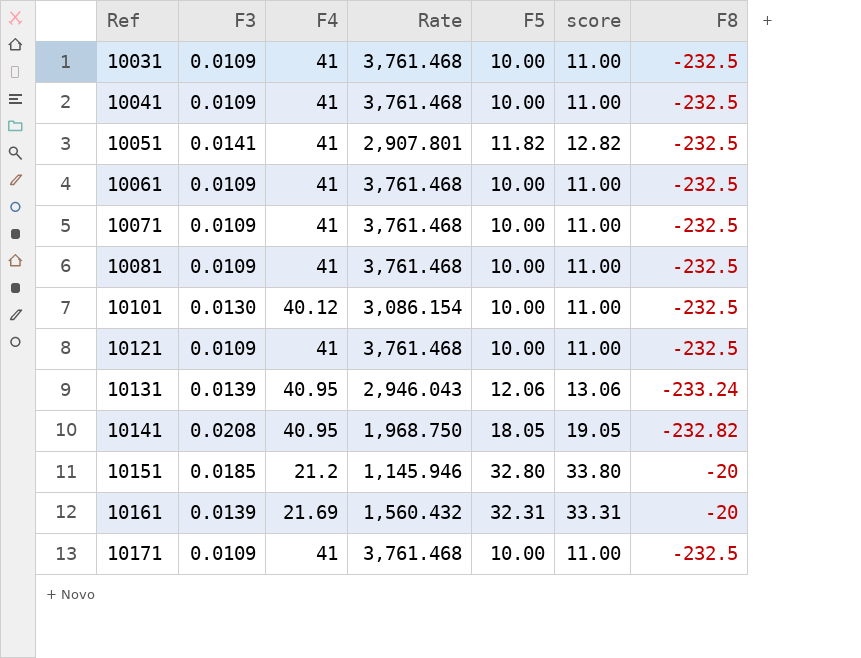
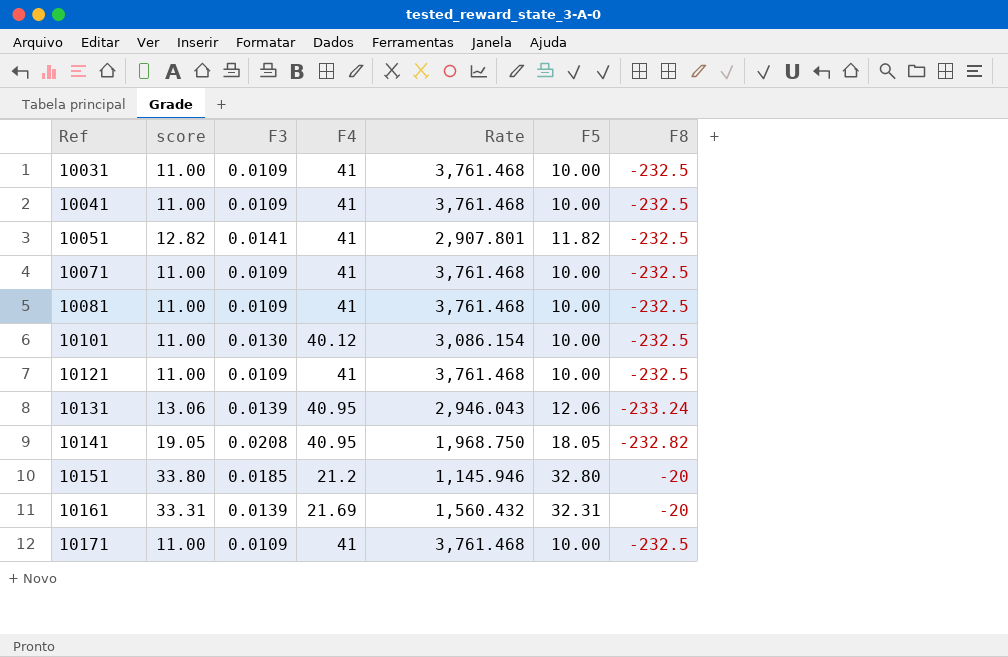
column score | position: 6 -> 2
row 10061: 0.0109 | 41 | 3,761.468 | 10.00 | 11.00 | -232.5 -> none

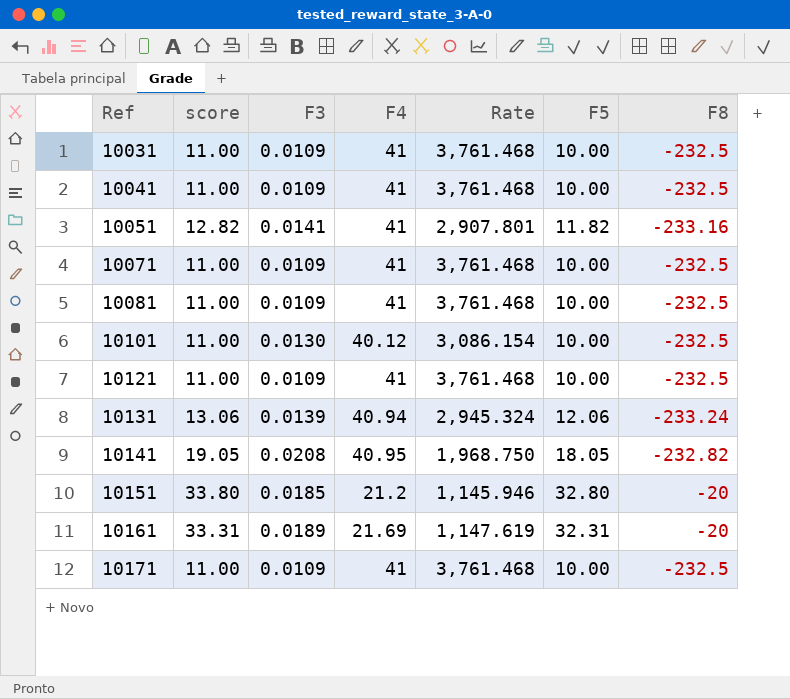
10051 | F8: -232.5 -> -233.16
10131 | F4: 40.95 -> 40.94
10131 | Rate: 2,946.043 -> 2,945.324
10161 | F3: 0.0139 -> 0.0189
10161 | Rate: 1,560.432 -> 1,147.619

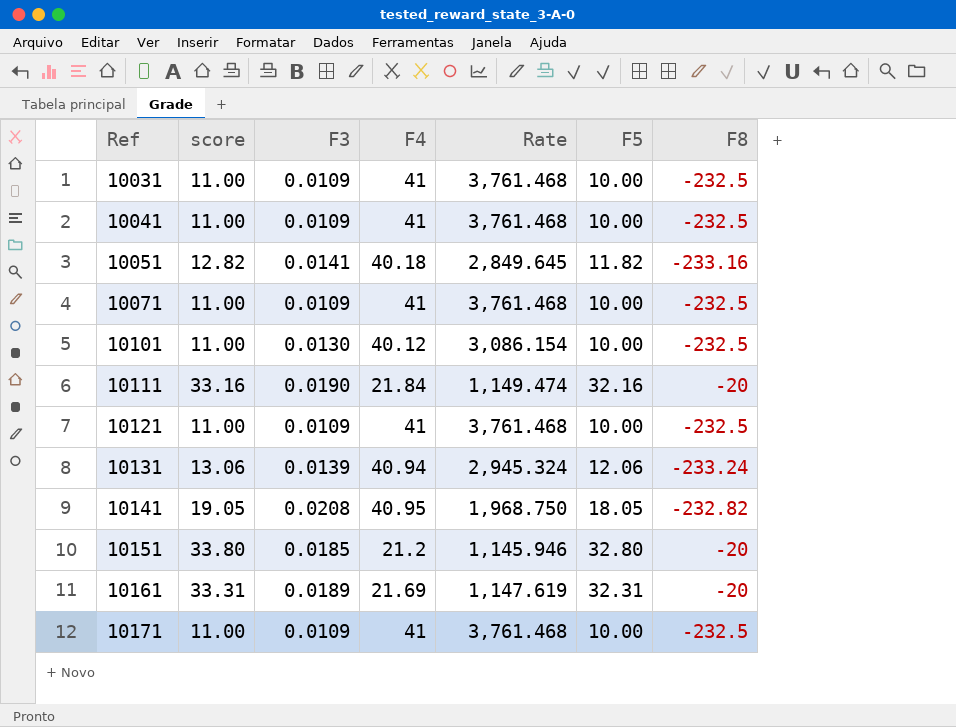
row 10081: 11.00 | 0.0109 | 41 | 3,761.468 | 10.00 | -232.5 -> none
10051 | F4: 41 -> 40.18
10051 | Rate: 2,907.801 -> 2,849.645
row 10111: none -> 33.16 | 0.0190 | 21.84 | 1,149.474 | 32.16 | -20

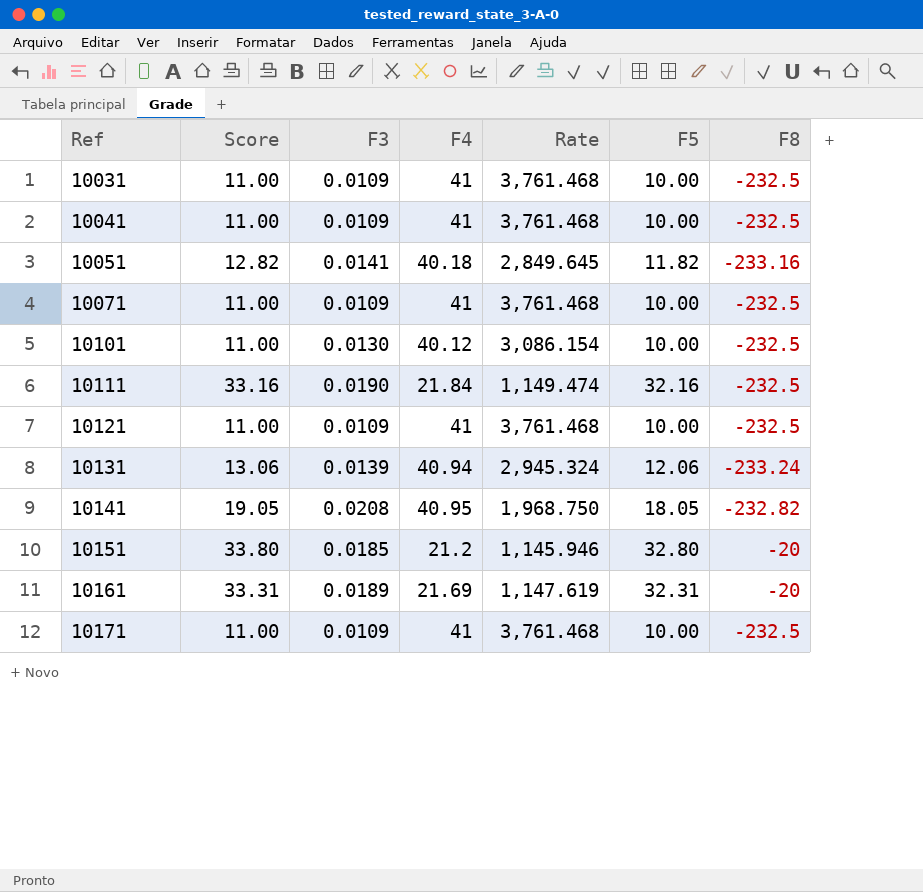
column name: score -> Score
10111 | F8: -20 -> -232.5

